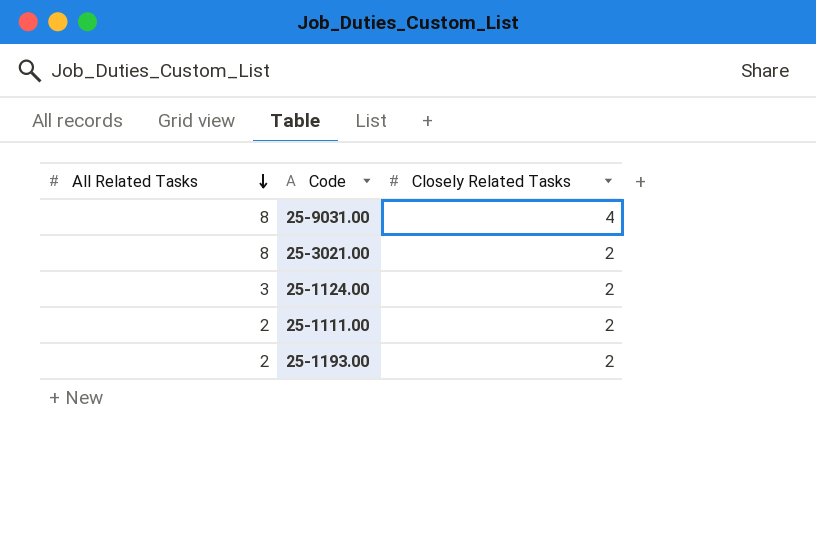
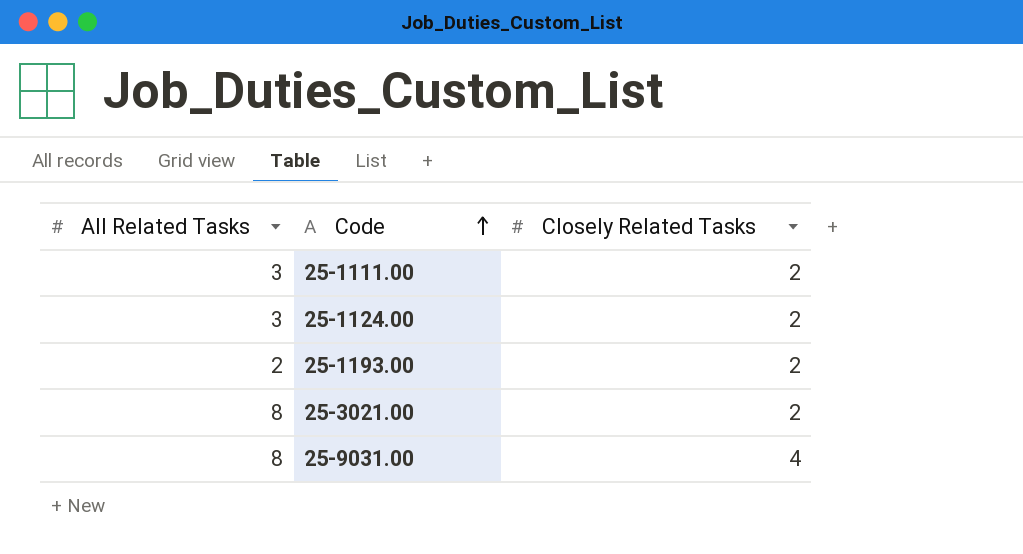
row order: All Related Tasks descending -> Code ascending
25-1111.00 | All Related Tasks: 2 -> 3

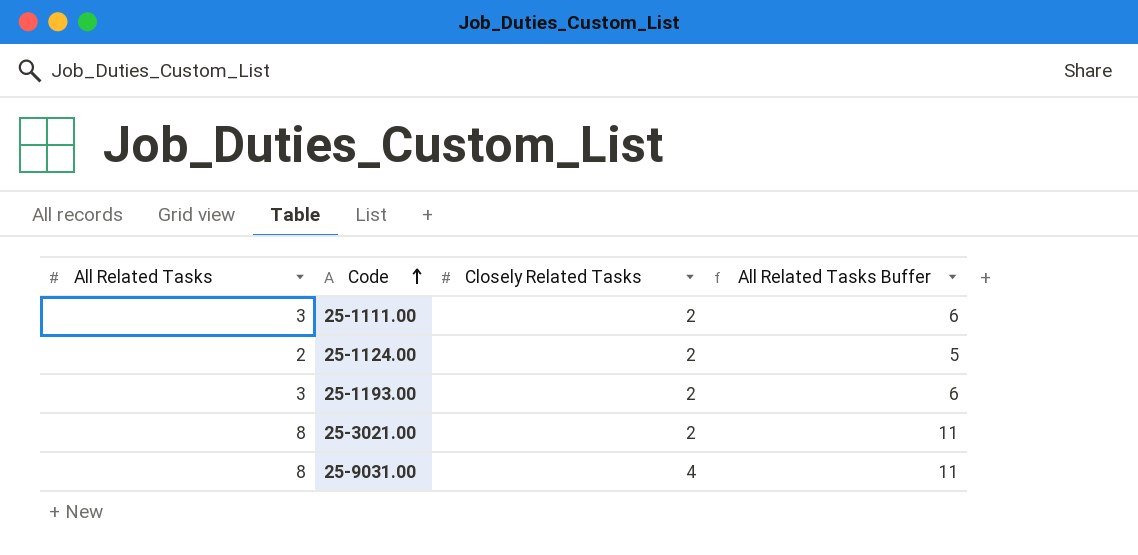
column All Related Tasks Buffer | formula: none -> [All Related Tasks] + 3
25-1124.00 | All Related Tasks: 3 -> 2
25-1193.00 | All Related Tasks: 2 -> 3

